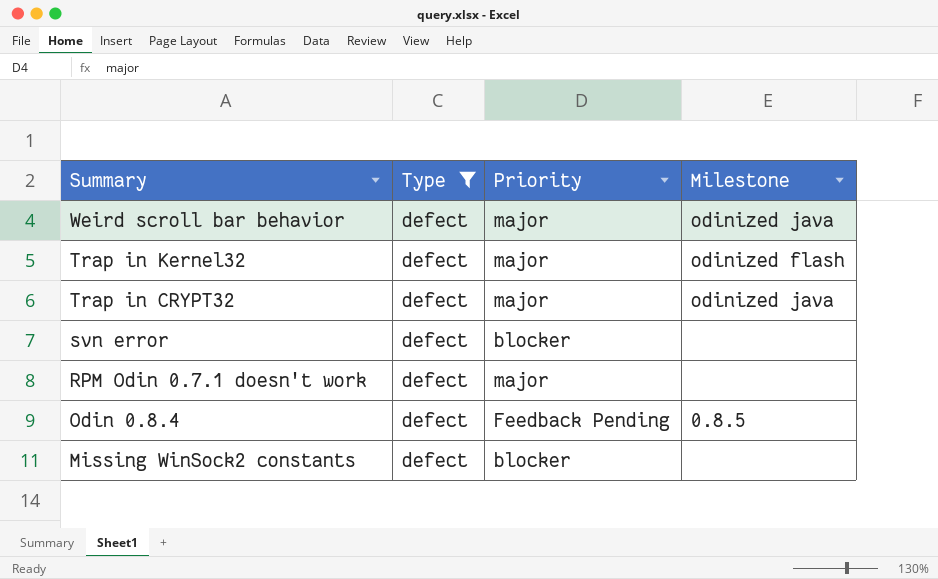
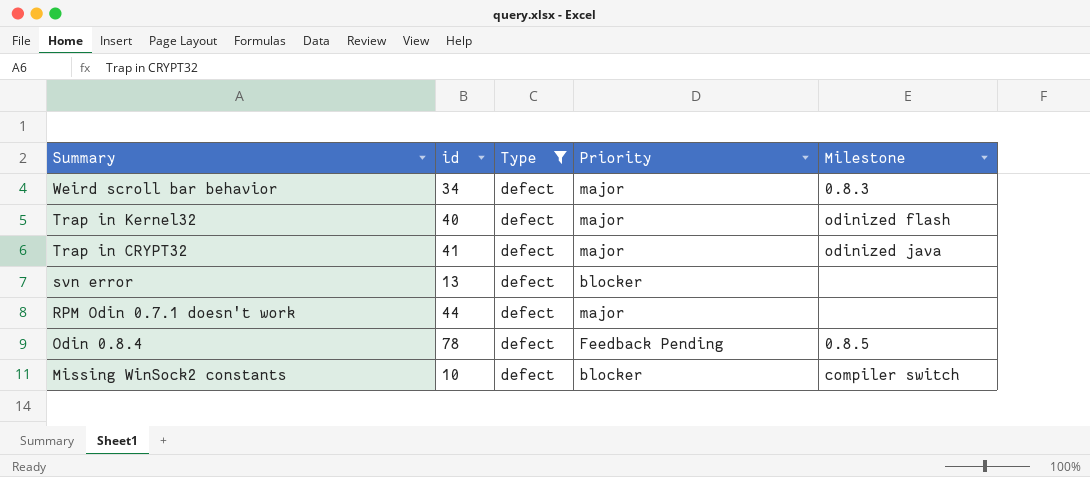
column id | position: none -> 2
Weird scroll bar behavior | Milestone: odinized java -> 0.8.3
Missing WinSock2 constants | Milestone: none -> compiler switch

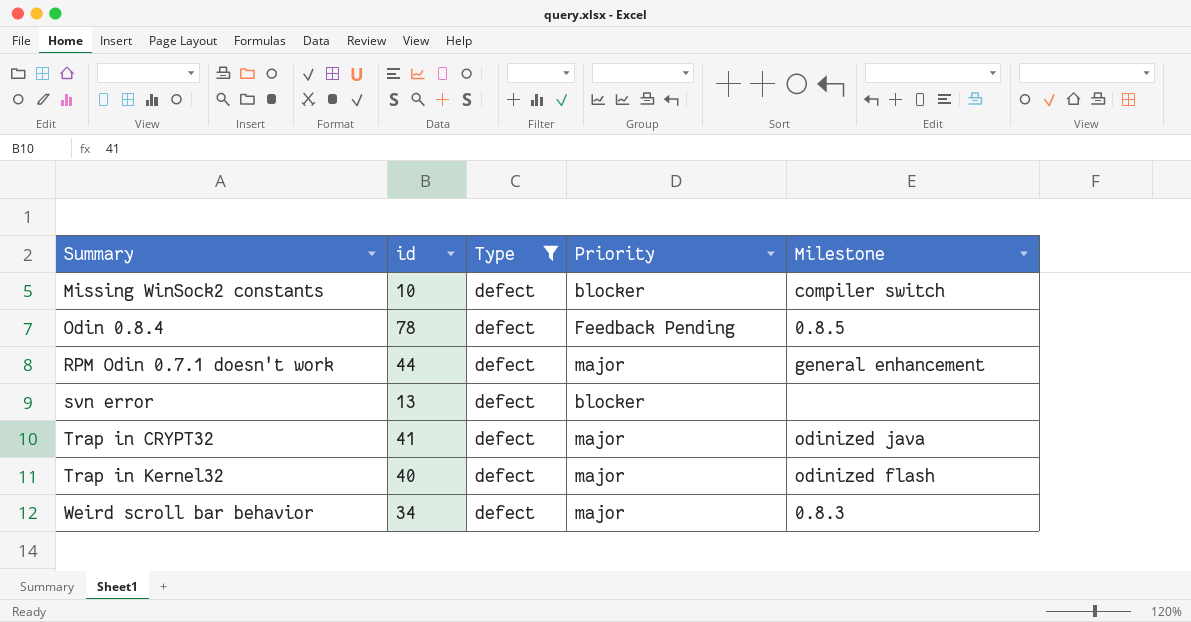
row order: Summary descending -> Summary ascending
RPM Odin 0.7.1 doesn't work | Milestone: none -> general enhancement

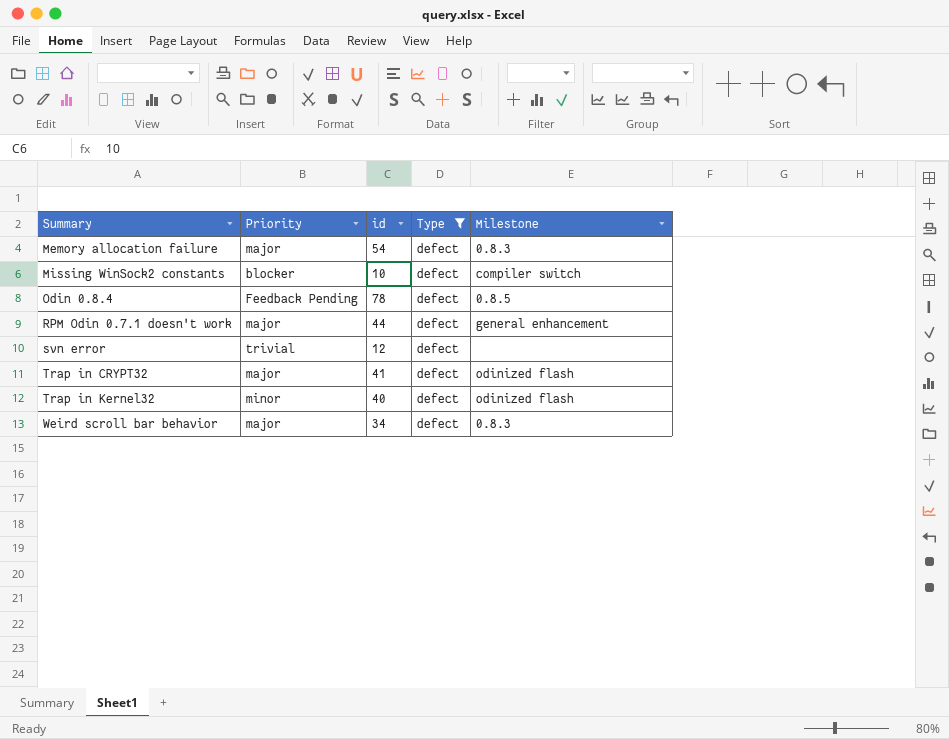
column Priority | position: 4 -> 2
row Memory allocation failure: none -> major | 54 | defect | 0.8.3
svn error | Priority: blocker -> trivial
svn error | id: 13 -> 12
Trap in CRYPT32 | Milestone: odinized java -> odinized flash
Trap in Kernel32 | Priority: major -> minor

